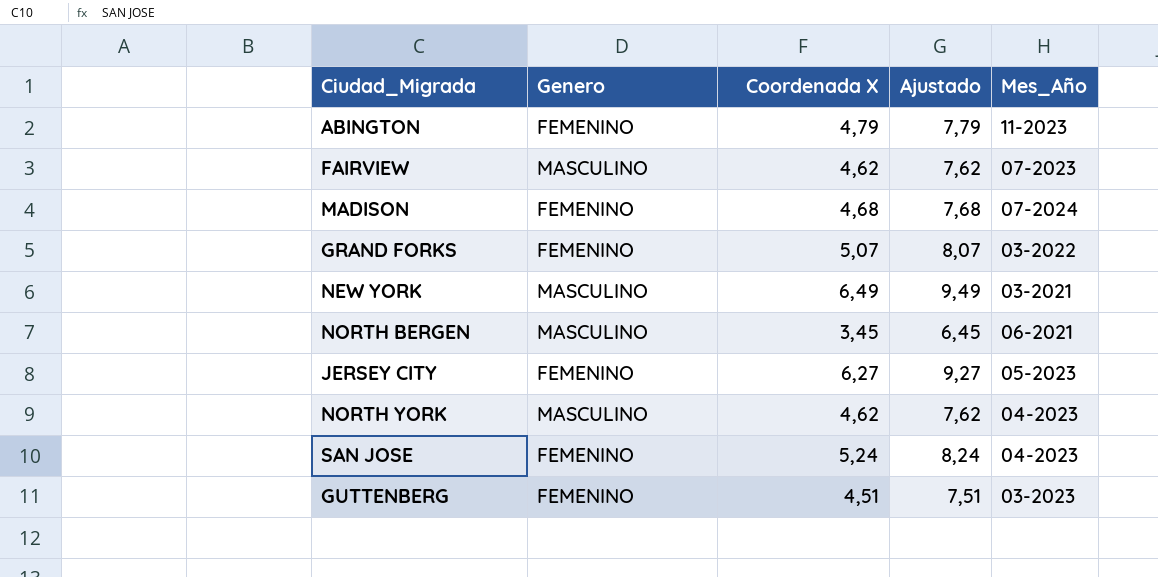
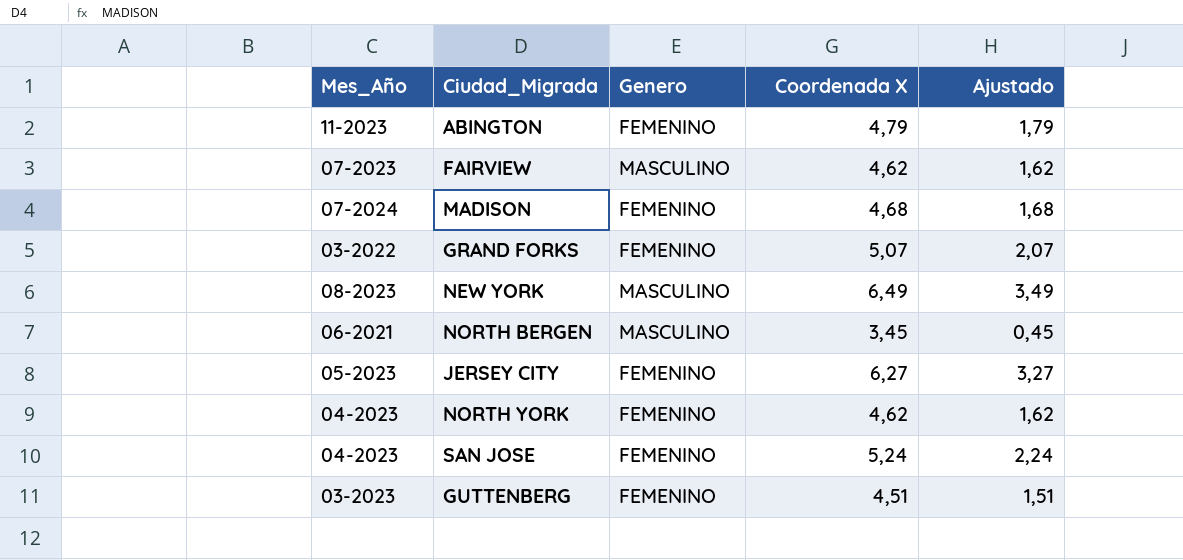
column Mes_Año | position: 5 -> 1
column Ajustado | formula: [Coordenada X] + 3 -> [Coordenada X] - 3
NEW YORK | Mes_Año: 03-2021 -> 08-2023
NORTH YORK | Genero: MASCULINO -> FEMENINO

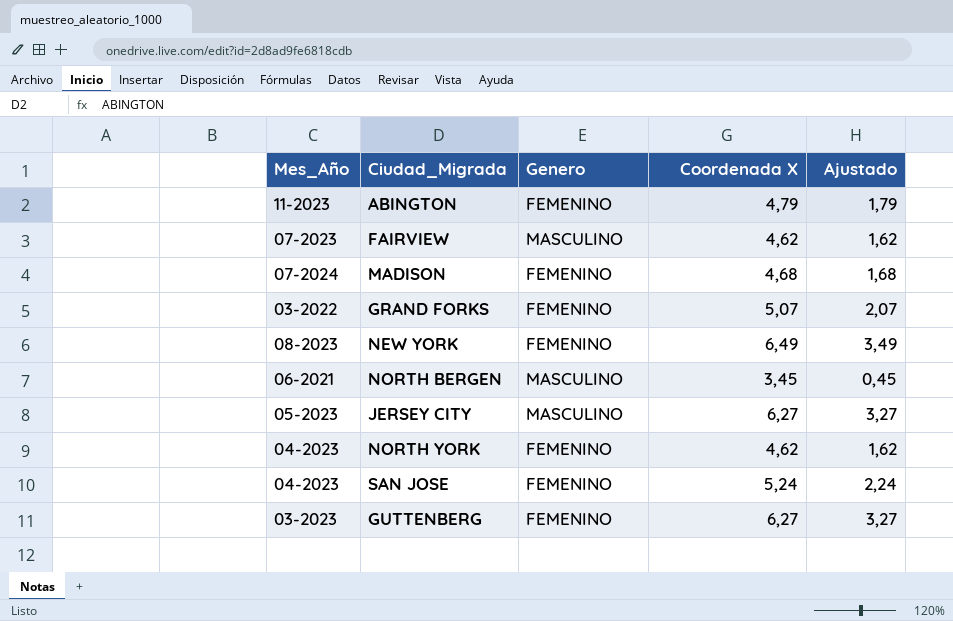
NEW YORK | Genero: MASCULINO -> FEMENINO
JERSEY CITY | Genero: FEMENINO -> MASCULINO
GUTTENBERG | Coordenada X: 4,51 -> 6,27
GUTTENBERG | Ajustado: 1,51 -> 3,27

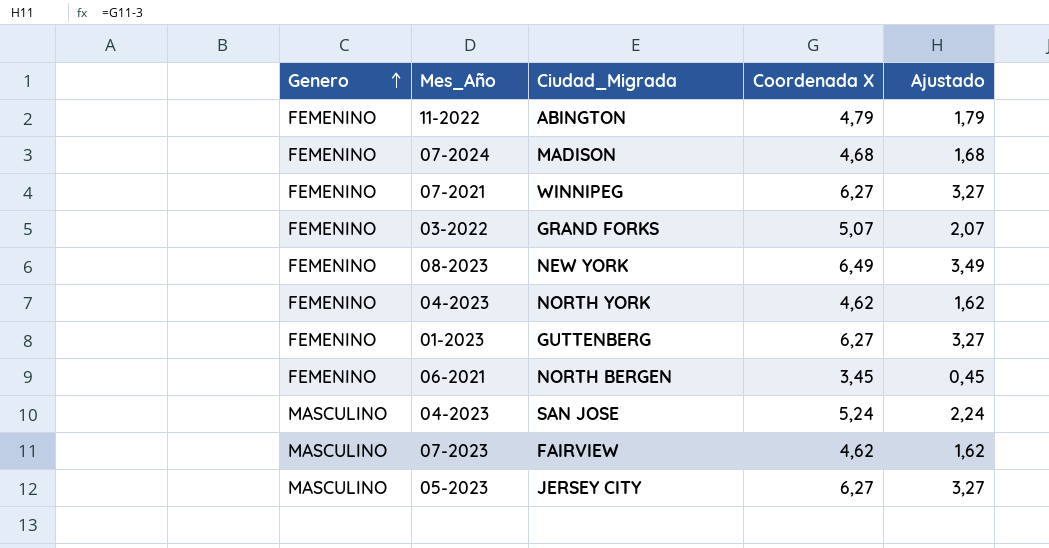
row order: none -> Genero ascending
column Genero | position: 3 -> 1
ABINGTON | Mes_Año: 11-2023 -> 11-2022
row WINNIPEG: none -> FEMENINO | 07-2021 | 6,27 | 3,27
GUTTENBERG | Mes_Año: 03-2023 -> 01-2023
NORTH BERGEN | Genero: MASCULINO -> FEMENINO
SAN JOSE | Genero: FEMENINO -> MASCULINO

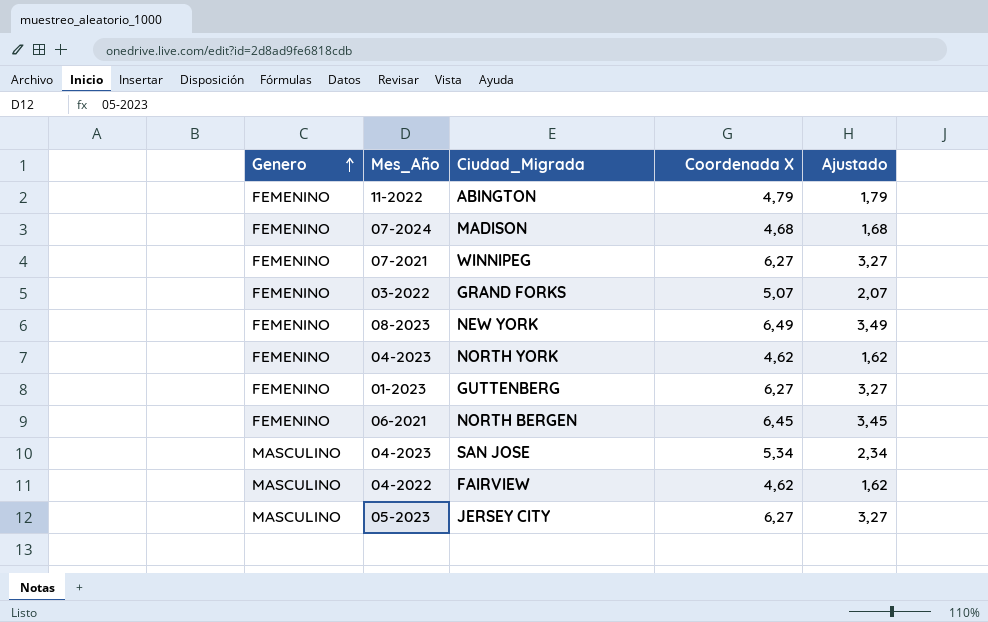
NORTH BERGEN | Coordenada X: 3,45 -> 6,45
NORTH BERGEN | Ajustado: 0,45 -> 3,45
SAN JOSE | Coordenada X: 5,24 -> 5,34
SAN JOSE | Ajustado: 2,24 -> 2,34
FAIRVIEW | Mes_Año: 07-2023 -> 04-2022

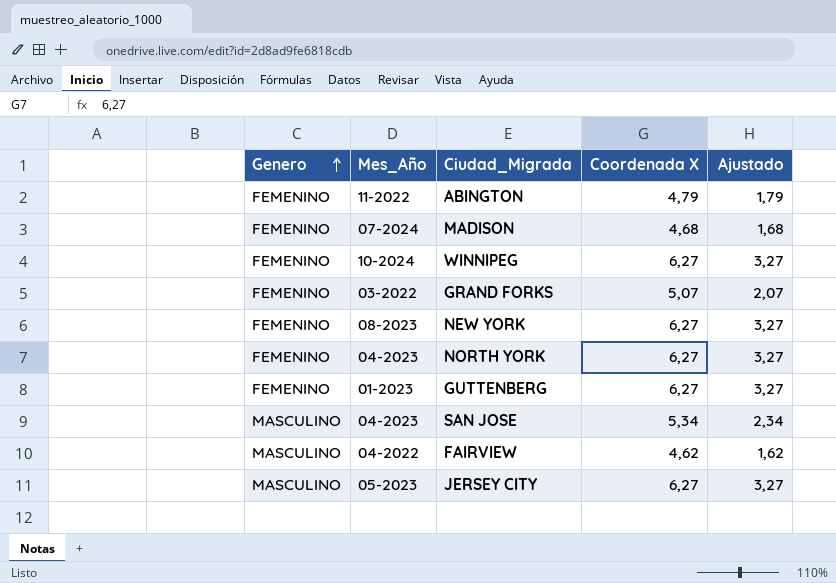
row NORTH BERGEN: FEMENINO | 06-2021 | 6,45 | 3,45 -> none
WINNIPEG | Mes_Año: 07-2021 -> 10-2024
NEW YORK | Coordenada X: 6,49 -> 6,27
NEW YORK | Ajustado: 3,49 -> 3,27
NORTH YORK | Coordenada X: 4,62 -> 6,27
NORTH YORK | Ajustado: 1,62 -> 3,27

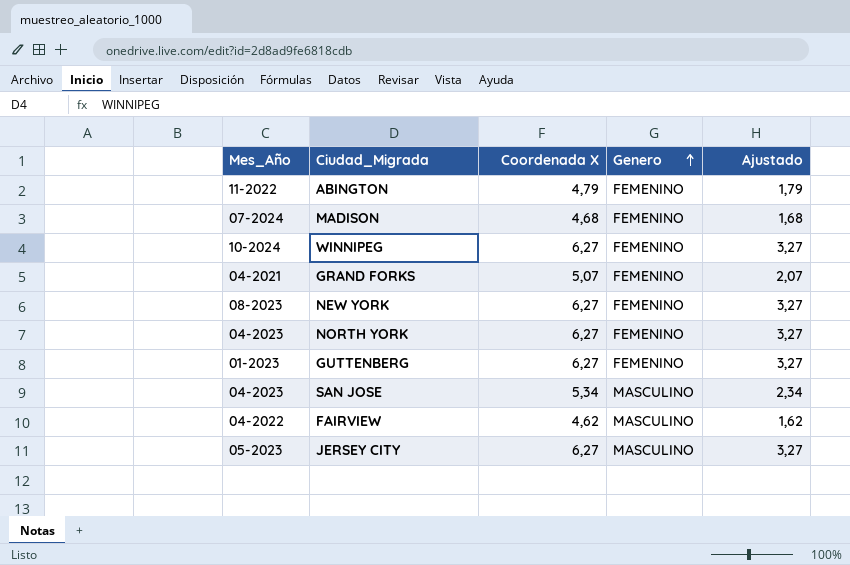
column Genero | position: 1 -> 4
GRAND FORKS | Mes_Año: 03-2022 -> 04-2021

